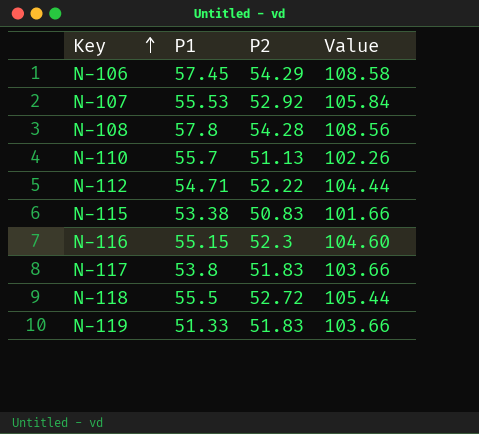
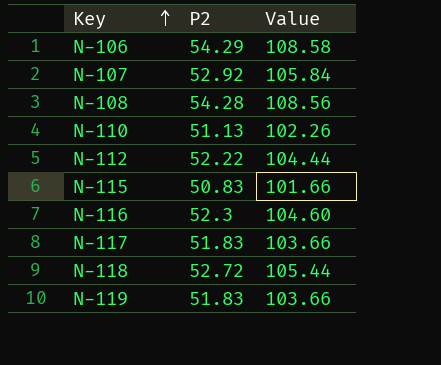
column P1 | position: 2 -> none

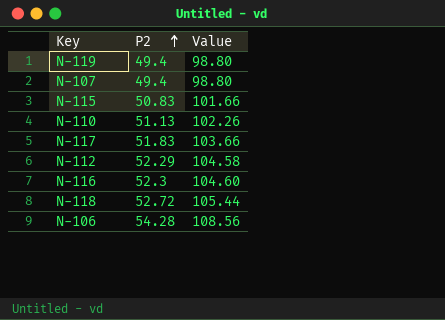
row order: Key ascending -> P2 ascending
row N-108: 54.28 | 108.56 -> none
N-119 | P2: 51.83 -> 49.4
N-119 | Value: 103.66 -> 98.80
N-107 | P2: 52.92 -> 49.4
N-107 | Value: 105.84 -> 98.80
N-112 | P2: 52.22 -> 52.29
N-112 | Value: 104.44 -> 104.58
N-106 | P2: 54.29 -> 54.28
N-106 | Value: 108.58 -> 108.56

